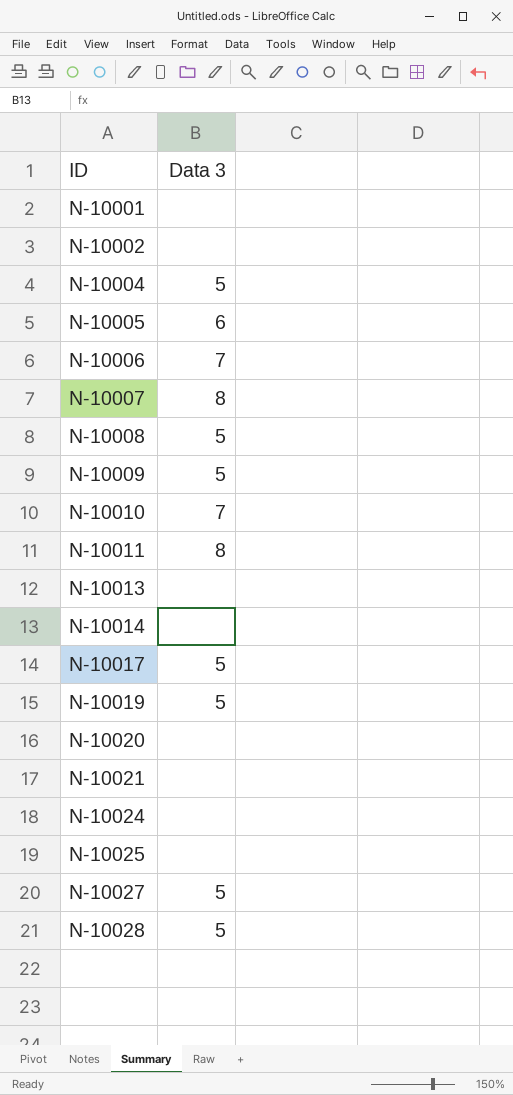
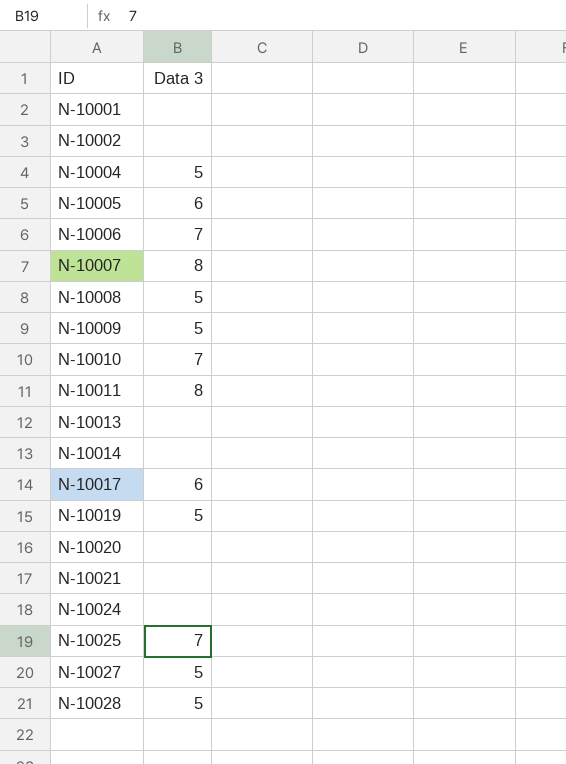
N-10017 | Data 3: 5 -> 6
N-10025 | Data 3: none -> 7

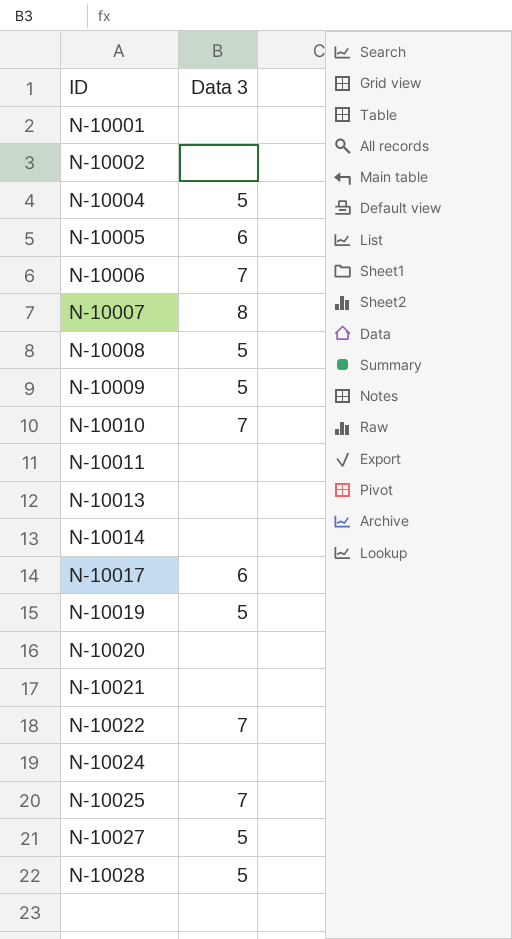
N-10011 | Data 3: 8 -> none
row N-10022: none -> 7

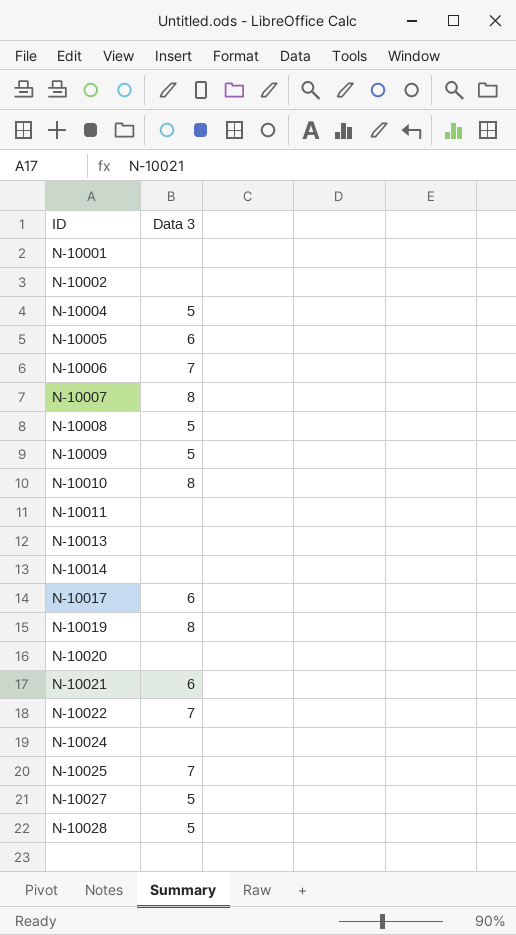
N-10010 | Data 3: 7 -> 8
N-10019 | Data 3: 5 -> 8
N-10021 | Data 3: none -> 6

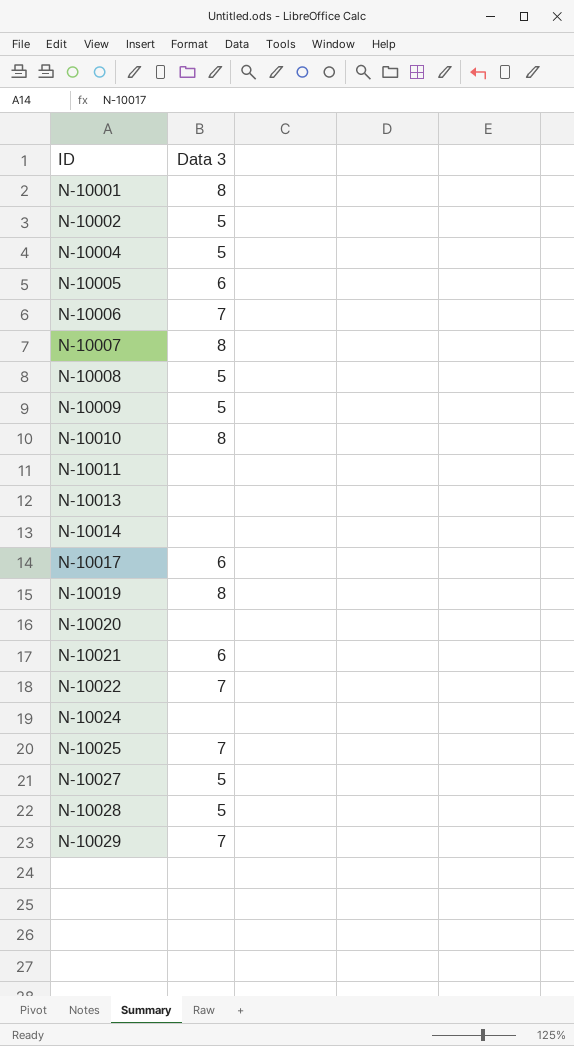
N-10001 | Data 3: none -> 8
N-10002 | Data 3: none -> 5
row N-10029: none -> 7

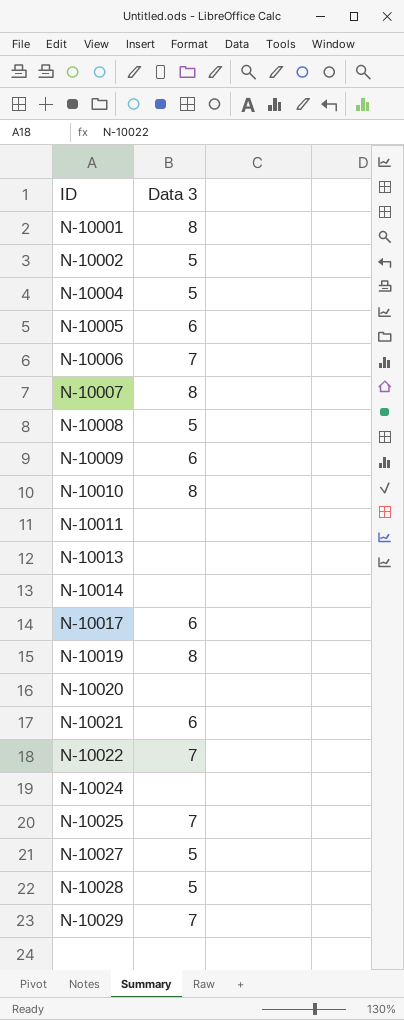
N-10009 | Data 3: 5 -> 6

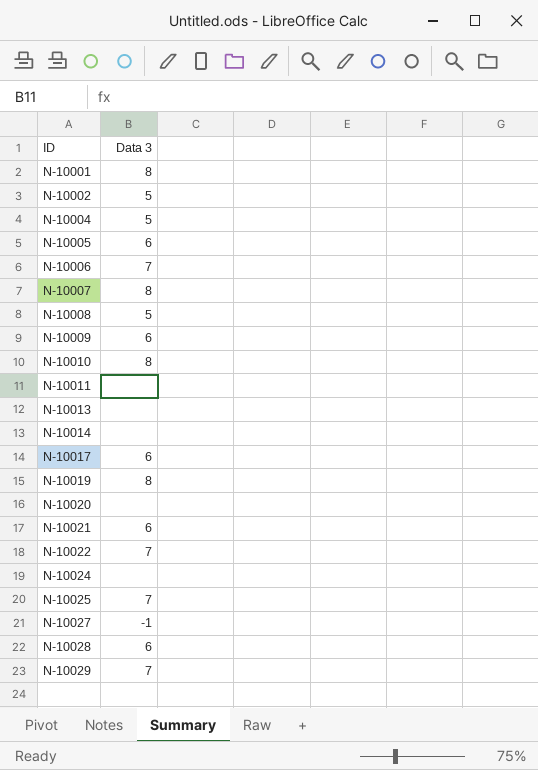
N-10027 | Data 3: 5 -> -1
N-10028 | Data 3: 5 -> 6

